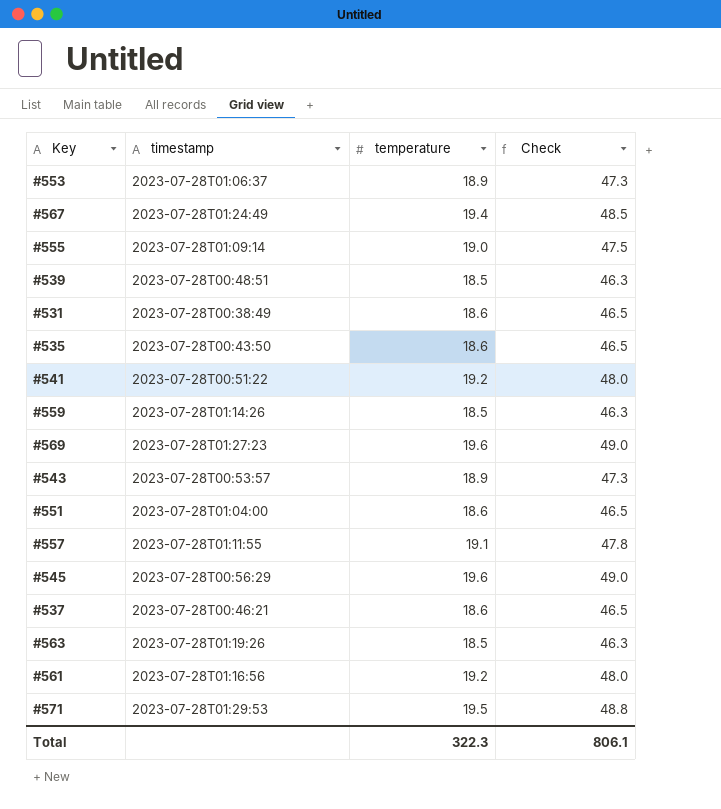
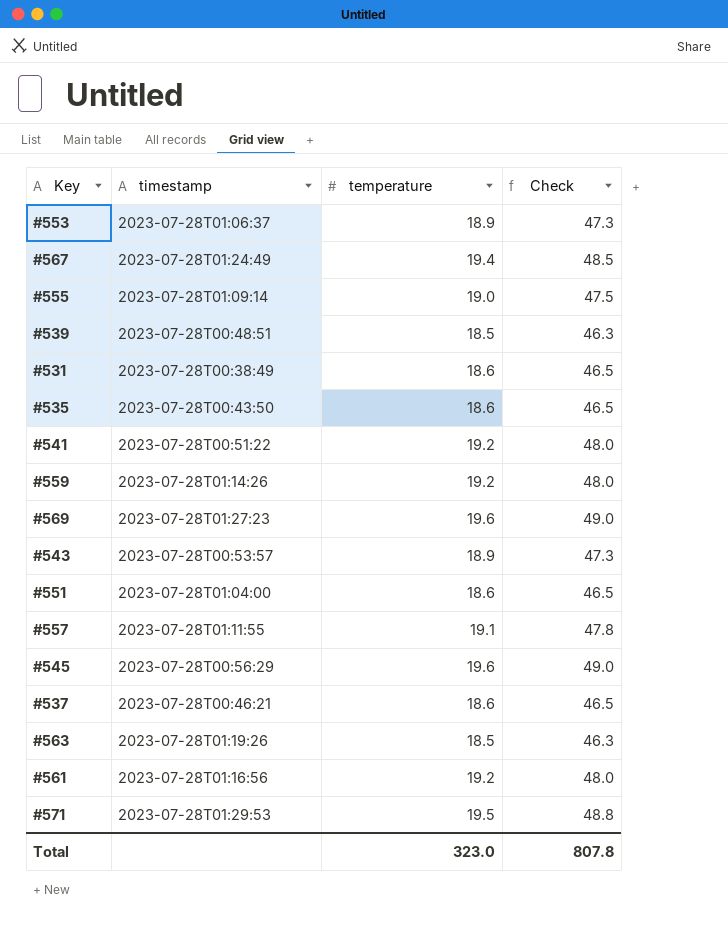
#559 | temperature: 18.5 -> 19.2
#559 | Check: 46.3 -> 48.0
Total | temperature: 322.3 -> 323.0
Total | Check: 806.1 -> 807.8

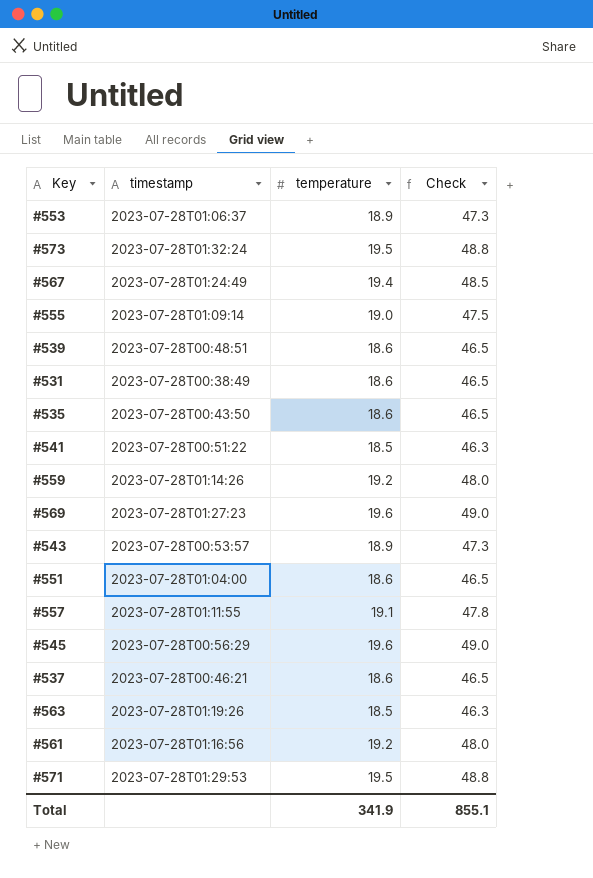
row #573: none -> 2023-07-28T01:32:24 | 19.5 | 48.8
#539 | temperature: 18.5 -> 18.6
#539 | Check: 46.3 -> 46.5
#541 | temperature: 19.2 -> 18.5
#541 | Check: 48.0 -> 46.3
Total | temperature: 323.0 -> 341.9
Total | Check: 807.8 -> 855.1

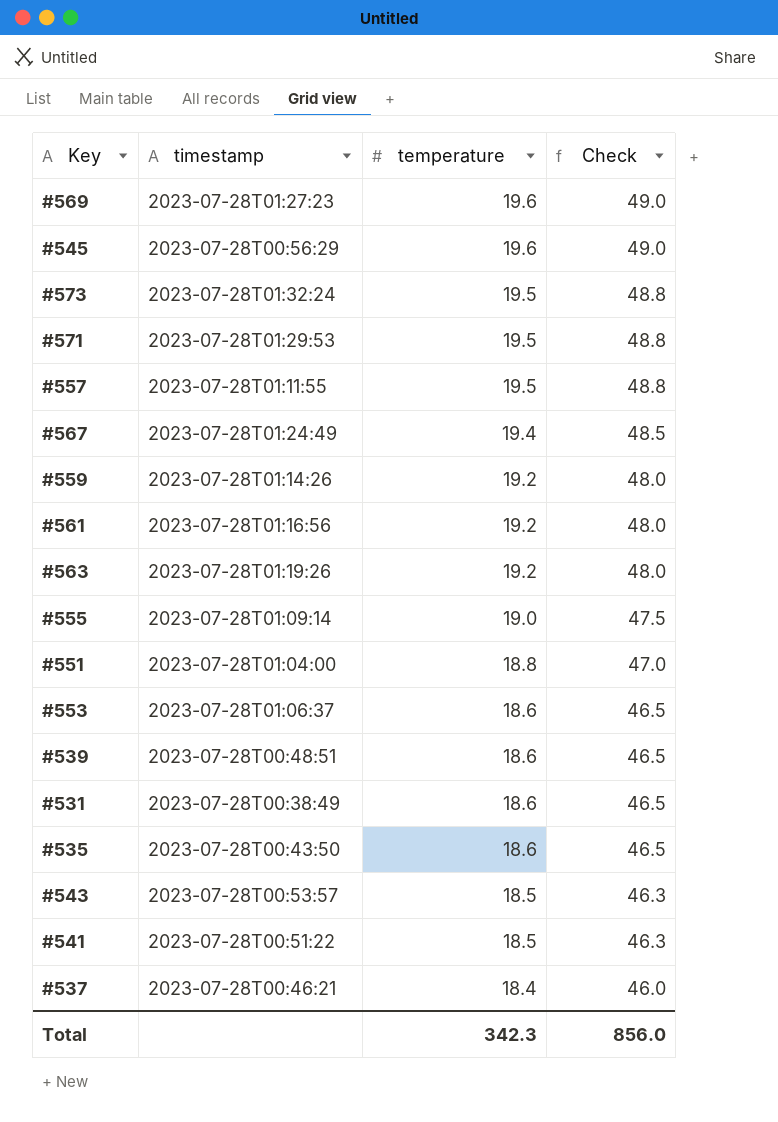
row order: none -> temperature descending
#557 | temperature: 19.1 -> 19.5
#557 | Check: 47.8 -> 48.8
#563 | temperature: 18.5 -> 19.2
#563 | Check: 46.3 -> 48.0
#551 | temperature: 18.6 -> 18.8
#551 | Check: 46.5 -> 47.0
#553 | temperature: 18.9 -> 18.6
#553 | Check: 47.3 -> 46.5
#543 | temperature: 18.9 -> 18.5
#543 | Check: 47.3 -> 46.3
#537 | temperature: 18.6 -> 18.4
#537 | Check: 46.5 -> 46.0
Total | temperature: 341.9 -> 342.3
Total | Check: 855.1 -> 856.0

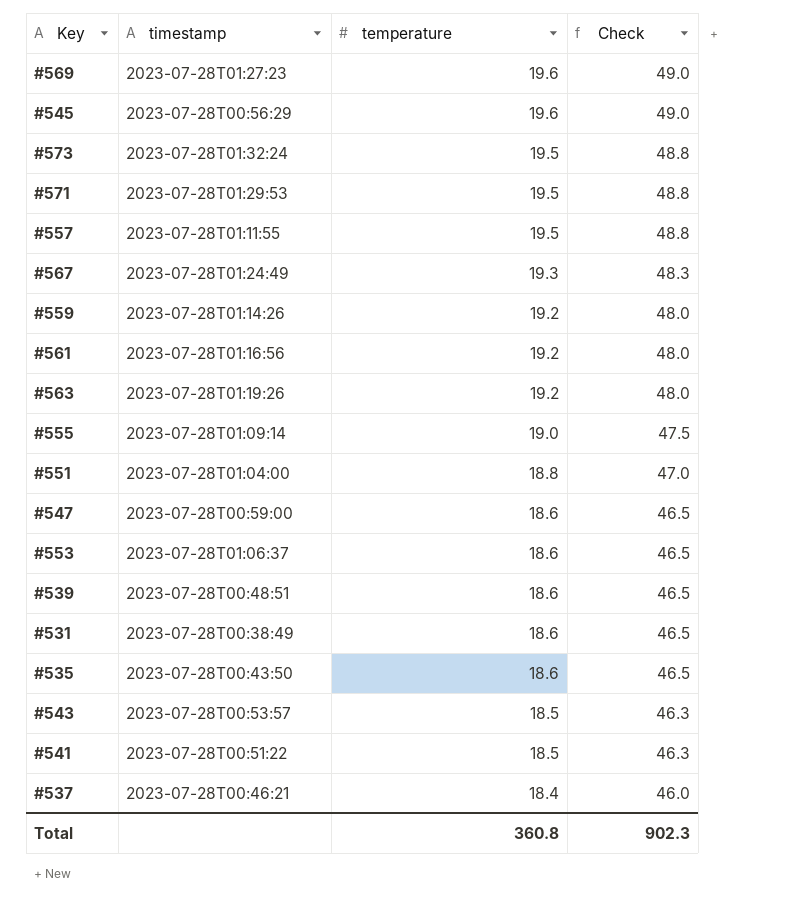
#567 | temperature: 19.4 -> 19.3
#567 | Check: 48.5 -> 48.3
row #547: none -> 2023-07-28T00:59:00 | 18.6 | 46.5
Total | temperature: 342.3 -> 360.8
Total | Check: 856.0 -> 902.3

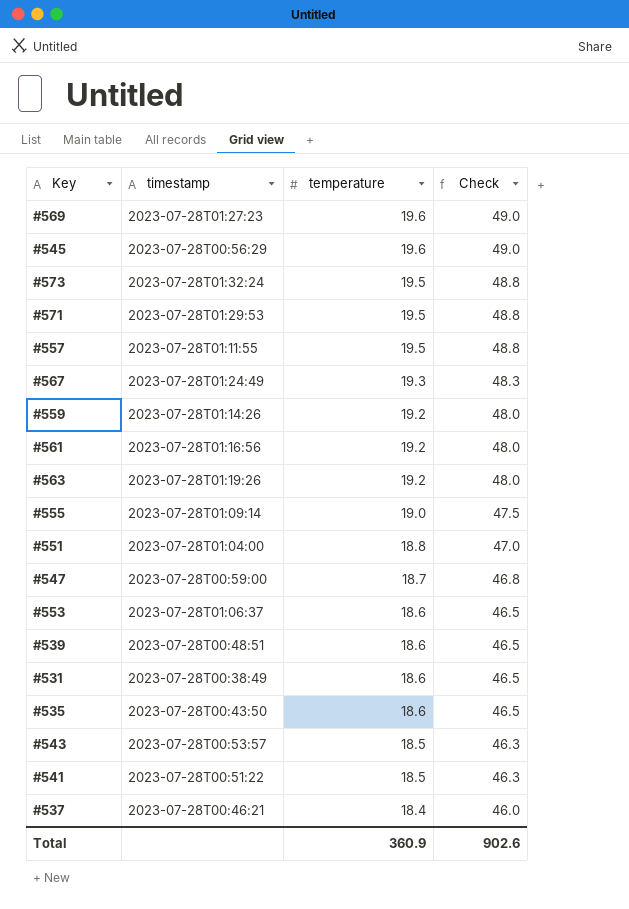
#547 | temperature: 18.6 -> 18.7
#547 | Check: 46.5 -> 46.8
Total | temperature: 360.8 -> 360.9
Total | Check: 902.3 -> 902.6

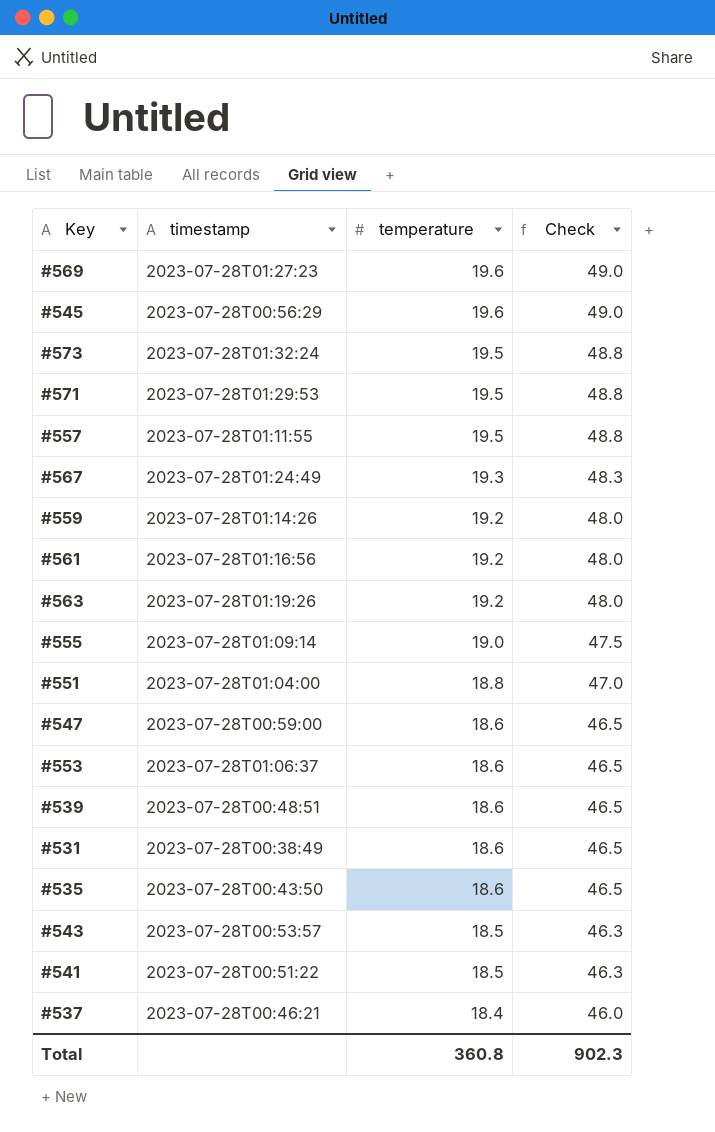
#547 | temperature: 18.7 -> 18.6
#547 | Check: 46.8 -> 46.5
Total | temperature: 360.9 -> 360.8
Total | Check: 902.6 -> 902.3

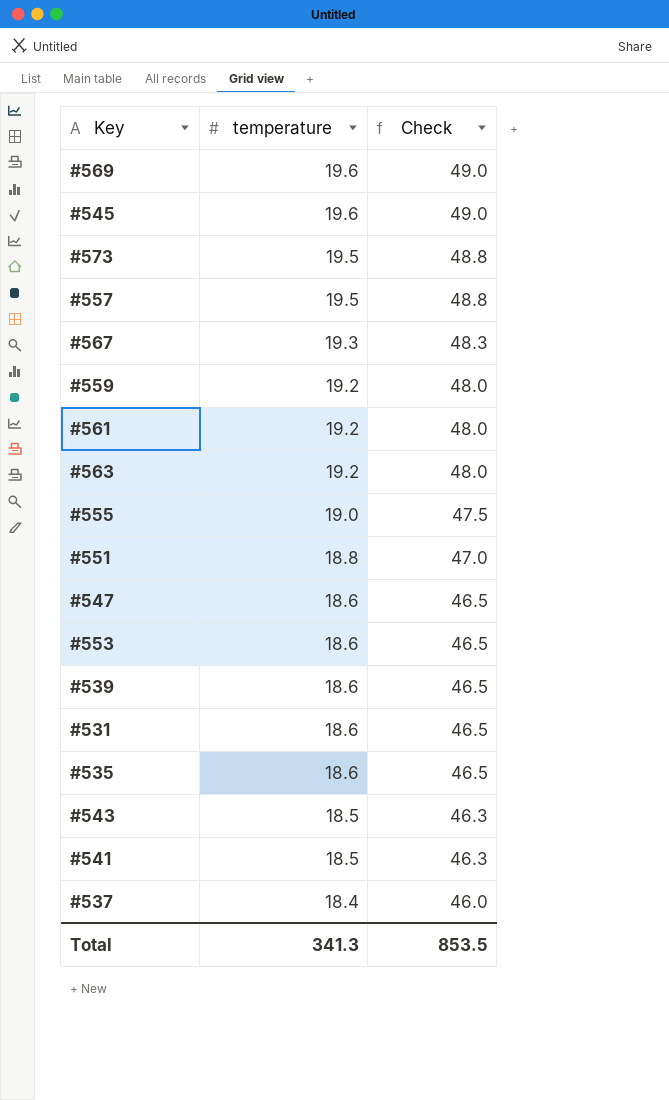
column timestamp | position: 2 -> none
row #571: 2023-07-28T01:29:53 | 19.5 | 48.8 -> none
Total | temperature: 360.8 -> 341.3
Total | Check: 902.3 -> 853.5

